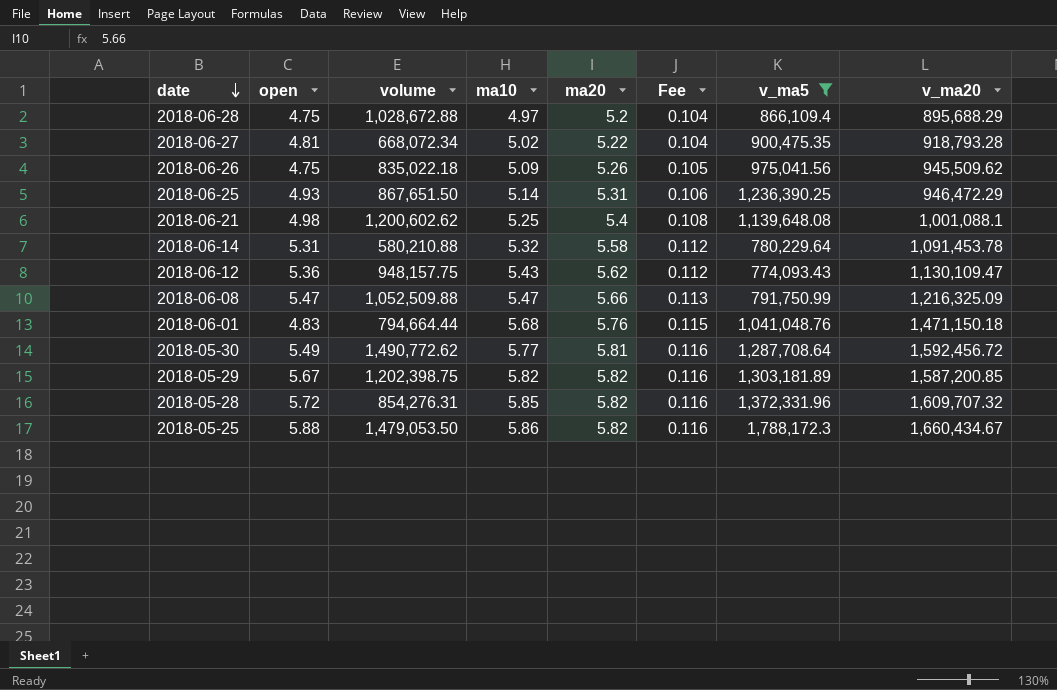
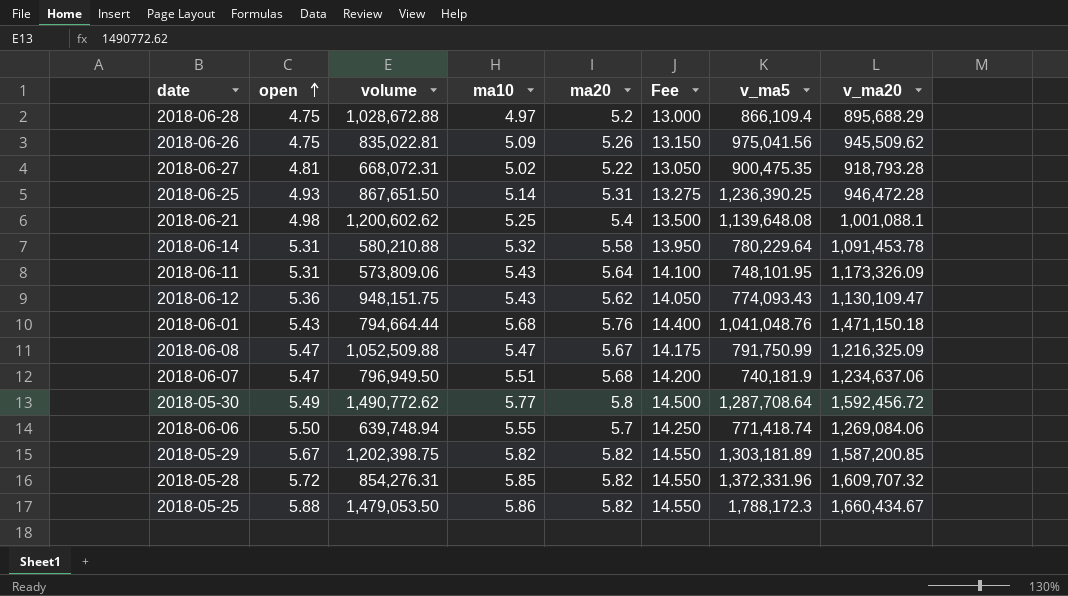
filter: v_ma5 >= 774,093.43 -> none
row order: date descending -> open ascending
column Fee | formula: [ma20] * 0.02 -> [ma20] * 2.5
2018-06-26 | volume: 835,022.18 -> 835,022.81
2018-06-27 | volume: 668,072.34 -> 668,072.31
2018-06-25 | v_ma20: 946,472.29 -> 946,472.28
2018-06-12 | volume: 948,157.75 -> 948,151.75
2018-06-01 | open: 4.83 -> 5.43
2018-06-08 | ma20: 5.66 -> 5.67
2018-05-30 | ma20: 5.81 -> 5.8

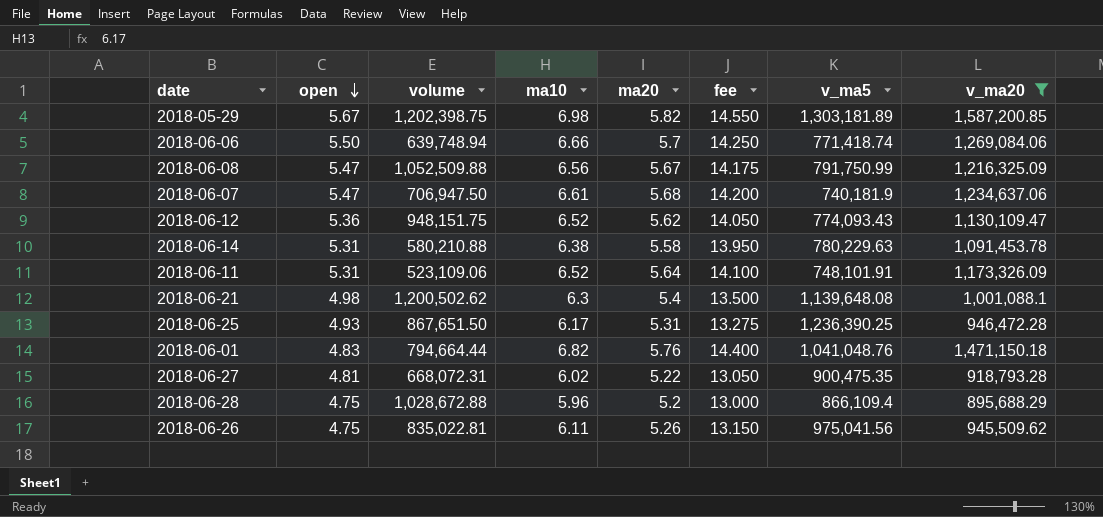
filter: none -> v_ma20 <= 1,587,200.85
row order: open ascending -> open descending
column name: Fee -> fee
2018-05-29 | ma10: 5.82 -> 6.98
2018-06-06 | ma10: 5.55 -> 6.66
2018-06-08 | ma10: 5.47 -> 6.56
2018-06-07 | volume: 796,949.50 -> 706,947.50
2018-06-07 | ma10: 5.51 -> 6.61
2018-06-12 | ma10: 5.43 -> 6.52
2018-06-14 | ma10: 5.32 -> 6.38
2018-06-14 | v_ma5: 780,229.64 -> 780,229.63
2018-06-11 | volume: 573,809.06 -> 523,109.06
2018-06-11 | ma10: 5.43 -> 6.52
2018-06-11 | v_ma5: 748,101.95 -> 748,101.91
2018-06-21 | volume: 1,200,602.62 -> 1,200,502.62
2018-06-21 | ma10: 5.25 -> 6.3
2018-06-25 | ma10: 5.14 -> 6.17
2018-06-01 | open: 5.43 -> 4.83
2018-06-01 | ma10: 5.68 -> 6.82
2018-06-27 | ma10: 5.02 -> 6.02
2018-06-28 | ma10: 4.97 -> 5.96
2018-06-26 | ma10: 5.09 -> 6.11

